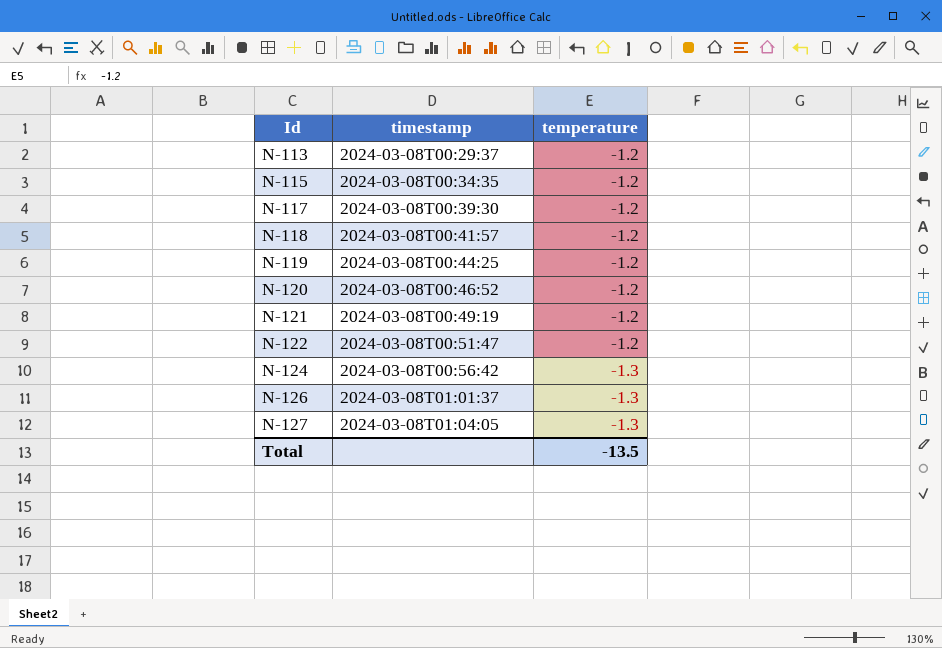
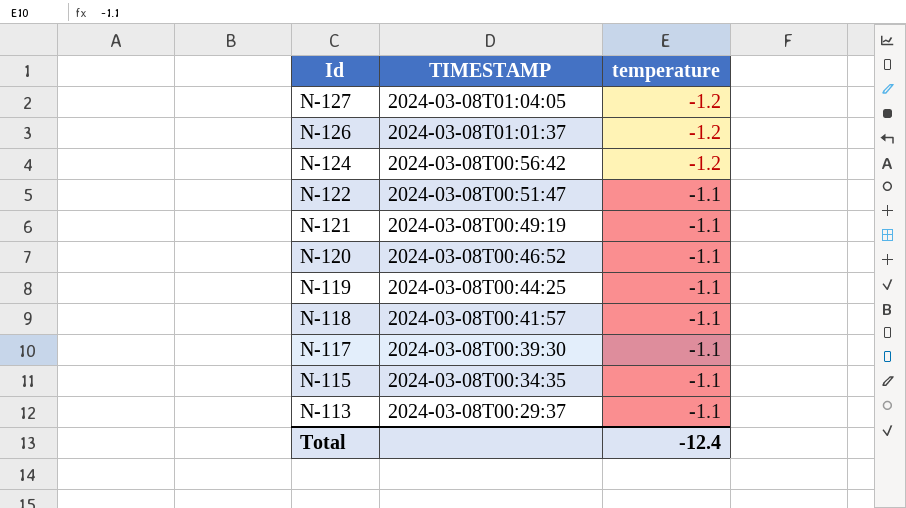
row order: Id ascending -> Id descending
column name: timestamp -> TIMESTAMP
N-127 | temperature: -1.3 -> -1.2
N-126 | temperature: -1.3 -> -1.2
N-124 | temperature: -1.3 -> -1.2
N-122 | temperature: -1.2 -> -1.1
N-121 | temperature: -1.2 -> -1.1
N-120 | temperature: -1.2 -> -1.1
N-119 | temperature: -1.2 -> -1.1
N-118 | temperature: -1.2 -> -1.1
N-117 | temperature: -1.2 -> -1.1
N-115 | temperature: -1.2 -> -1.1
N-113 | temperature: -1.2 -> -1.1
Total | temperature: -13.5 -> -12.4

